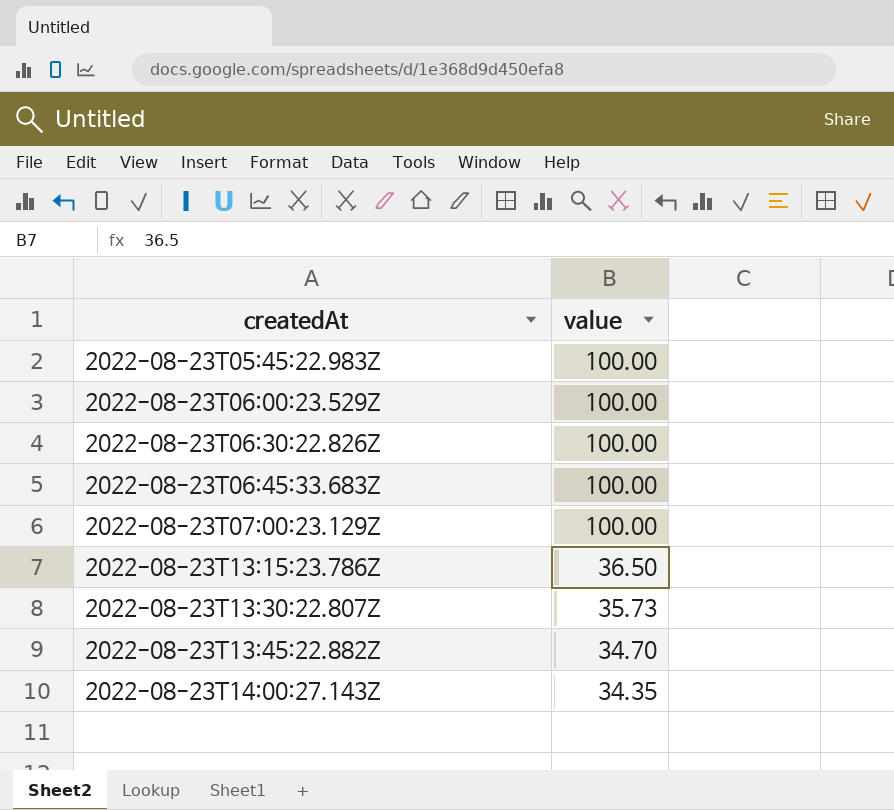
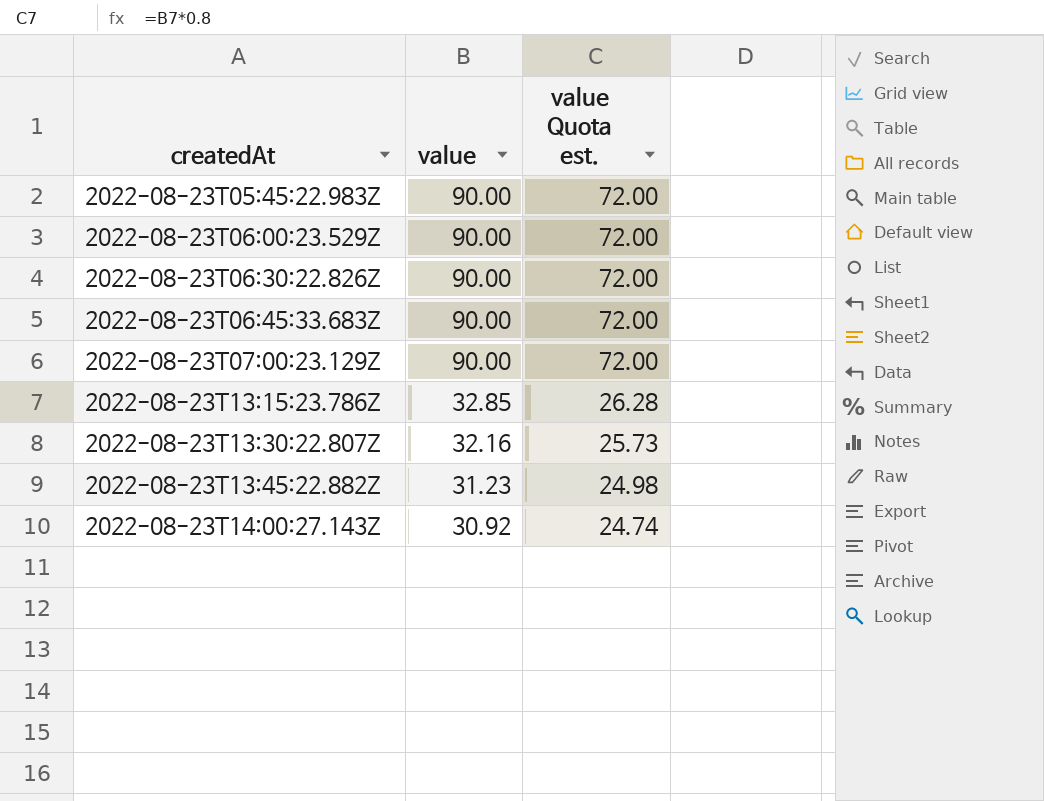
column value Quota est. | formula: none -> [value] * 0.8
2022-08-23T05:45:22.983Z | value: 100.00 -> 90.00
2022-08-23T06:00:23.529Z | value: 100.00 -> 90.00
2022-08-23T06:30:22.826Z | value: 100.00 -> 90.00
2022-08-23T06:45:33.683Z | value: 100.00 -> 90.00
2022-08-23T07:00:23.129Z | value: 100.00 -> 90.00
2022-08-23T13:15:23.786Z | value: 36.50 -> 32.85
2022-08-23T13:30:22.807Z | value: 35.73 -> 32.16
2022-08-23T13:45:22.882Z | value: 34.70 -> 31.23
2022-08-23T14:00:27.143Z | value: 34.35 -> 30.92

